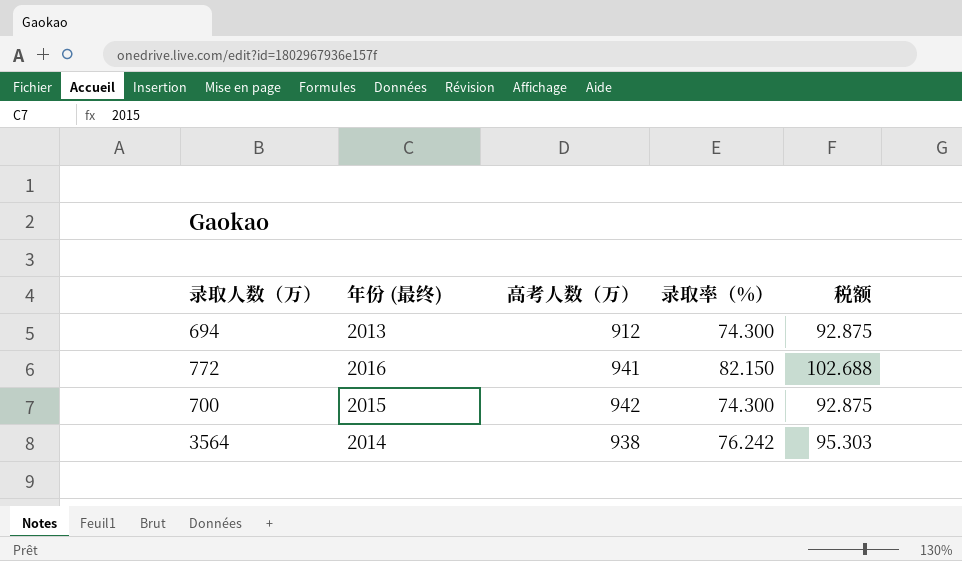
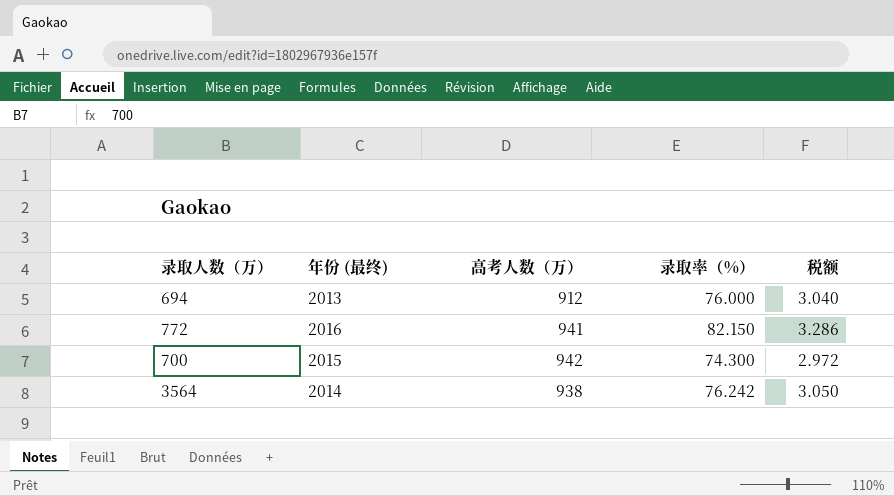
column 税额 | formula: [录取率（%）] * 1.25 -> [录取率（%）] * 0.04
694 | 录取率（%）: 74.300 -> 76.000

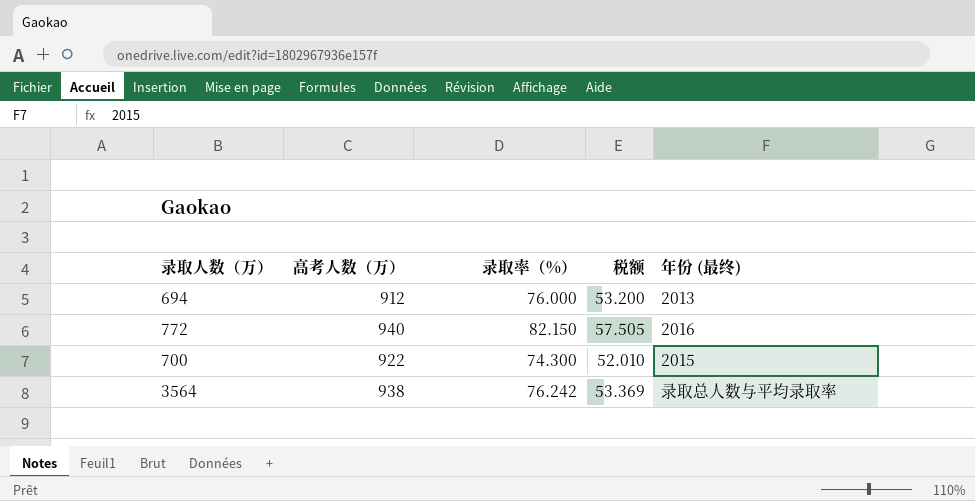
column 税额 | formula: [录取率（%）] * 0.04 -> [录取率（%）] * 0.7
column 年份 (最终) | position: 2 -> 5
772 | 高考人数（万）: 941 -> 940
700 | 高考人数（万）: 942 -> 922
3564 | 年份 (最终): 2014 -> 录取总人数与平均录取率

